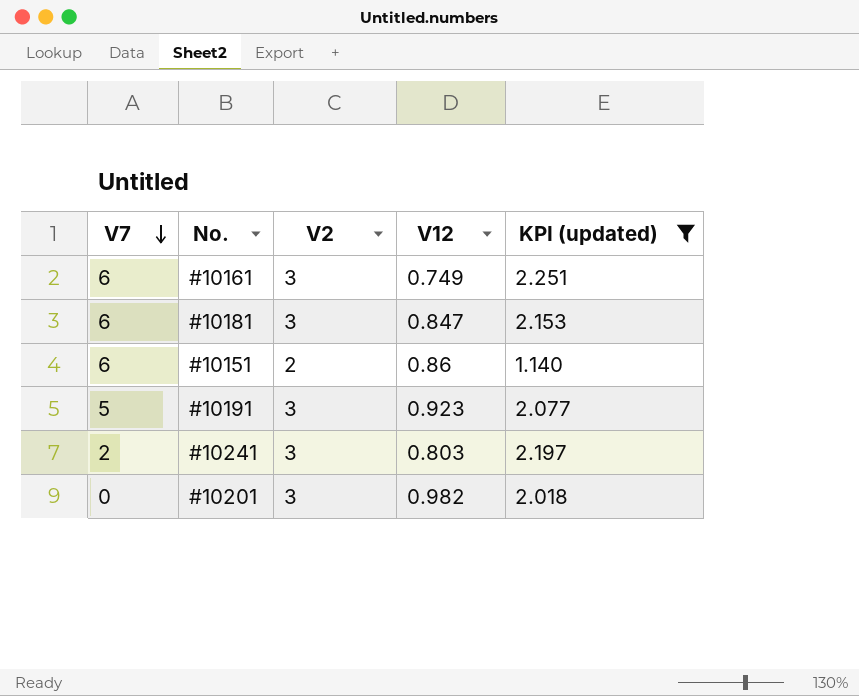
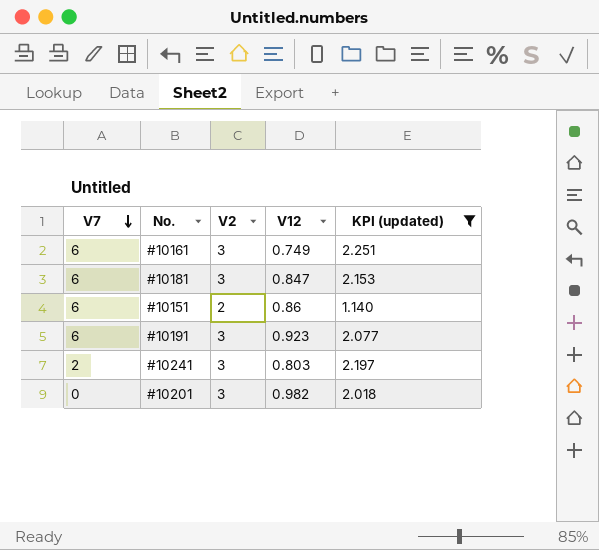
#10191 | V7: 5 -> 6

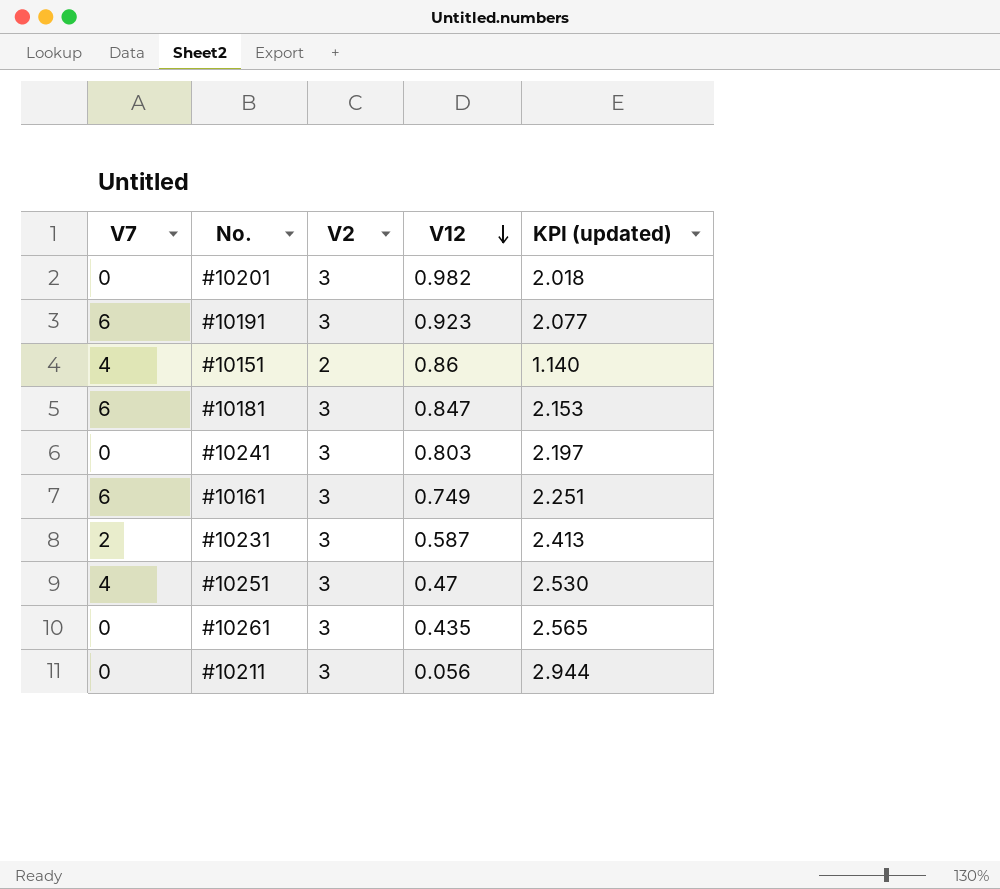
filter: KPI (updated) <= 2.251 -> none
row order: V7 descending -> V12 descending
#10151 | V7: 6 -> 4
#10241 | V7: 2 -> 0

